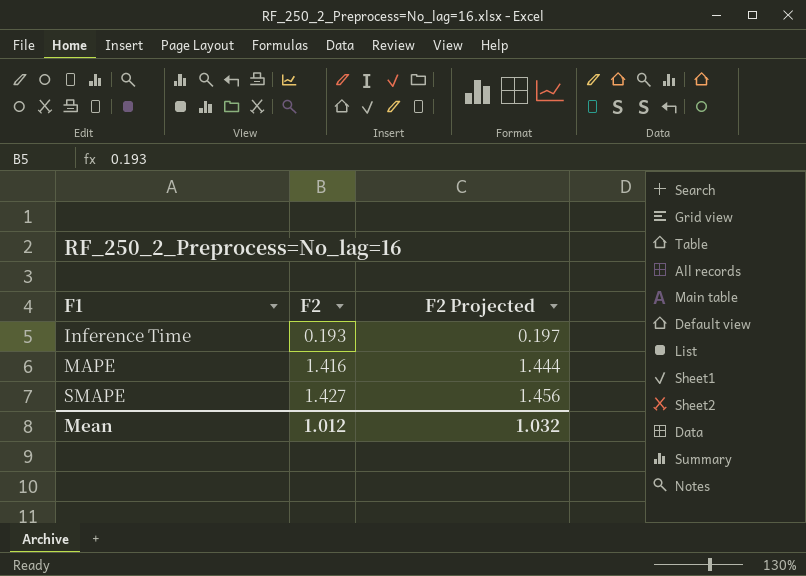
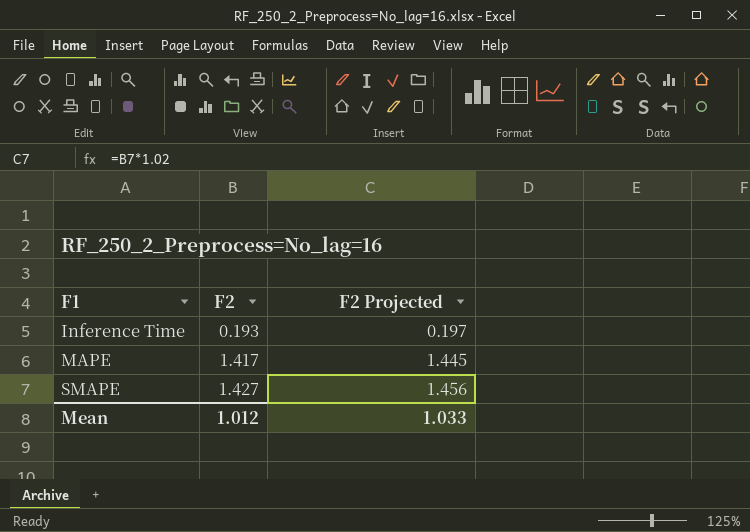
MAPE | F2: 1.416 -> 1.417
MAPE | F2 Projected: 1.444 -> 1.445
Mean | F2 Projected: 1.032 -> 1.033

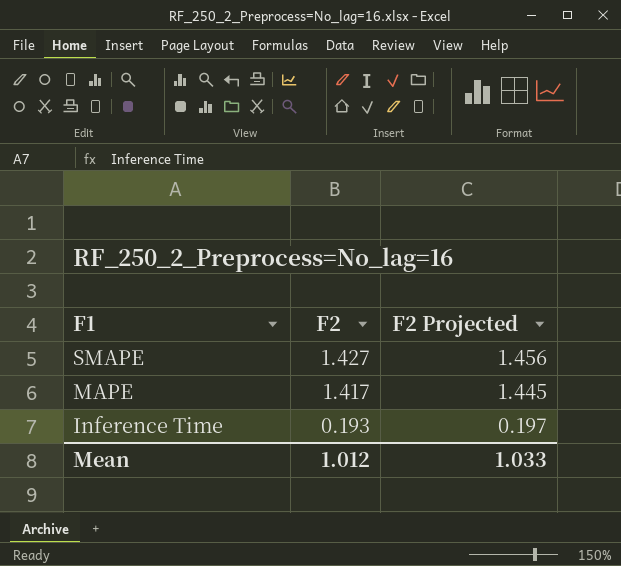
row order: F1 ascending -> F1 descending

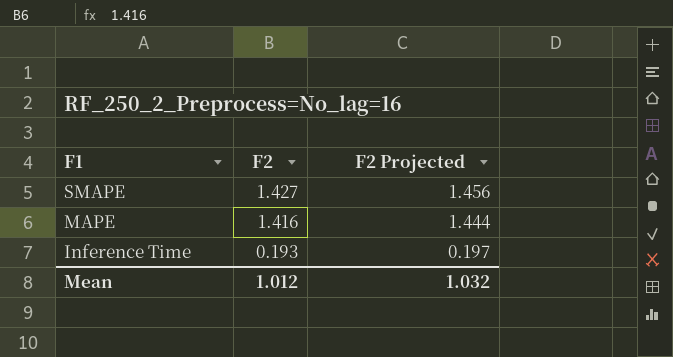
MAPE | F2: 1.417 -> 1.416
MAPE | F2 Projected: 1.445 -> 1.444
Mean | F2 Projected: 1.033 -> 1.032

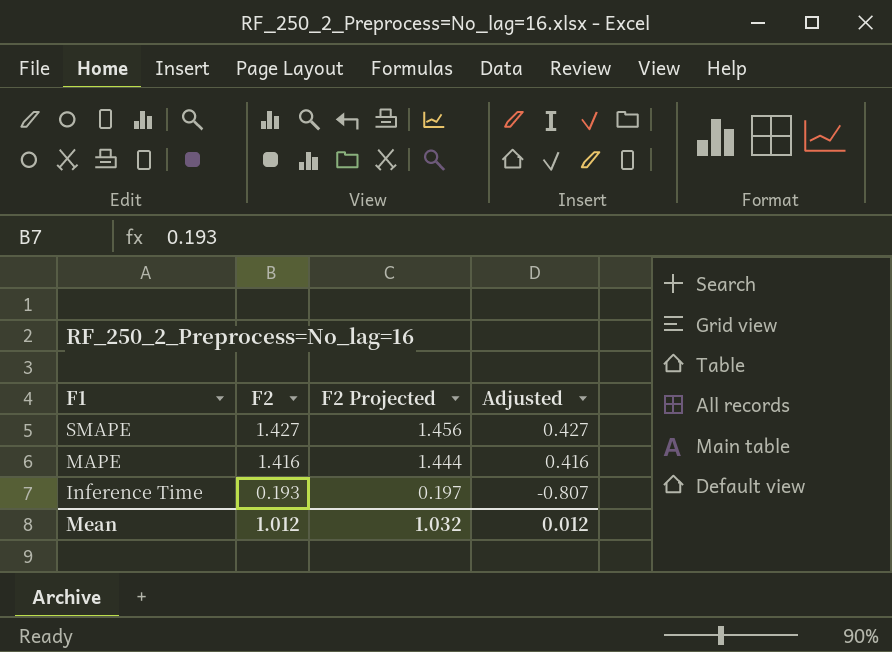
column Adjusted | formula: none -> [F2] - 1

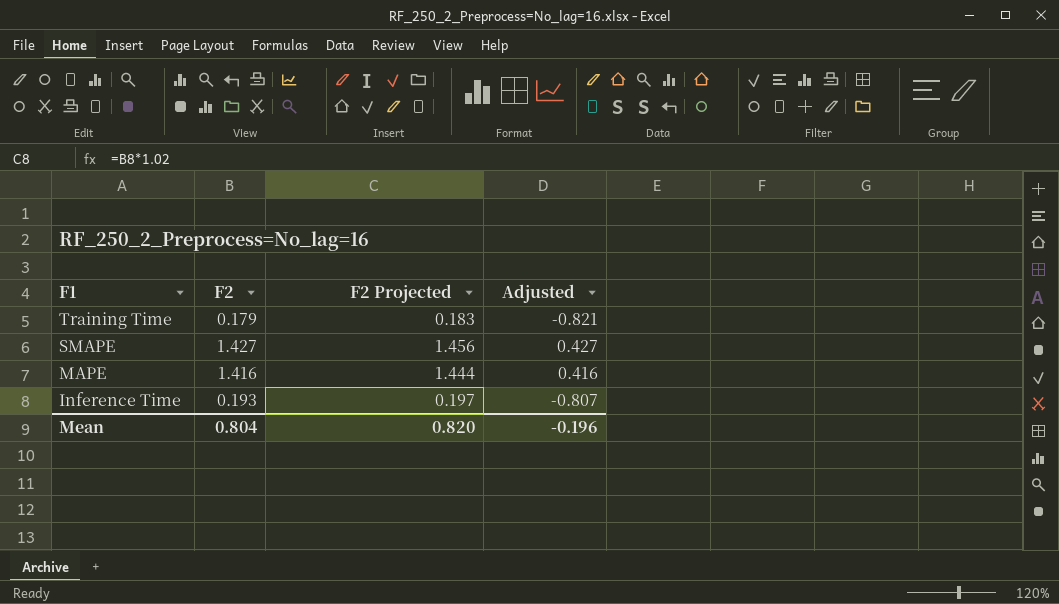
row Training Time: none -> 0.179 | 0.183 | -0.821
Mean | F2: 1.012 -> 0.804
Mean | F2 Projected: 1.032 -> 0.820
Mean | Adjusted: 0.012 -> -0.196

